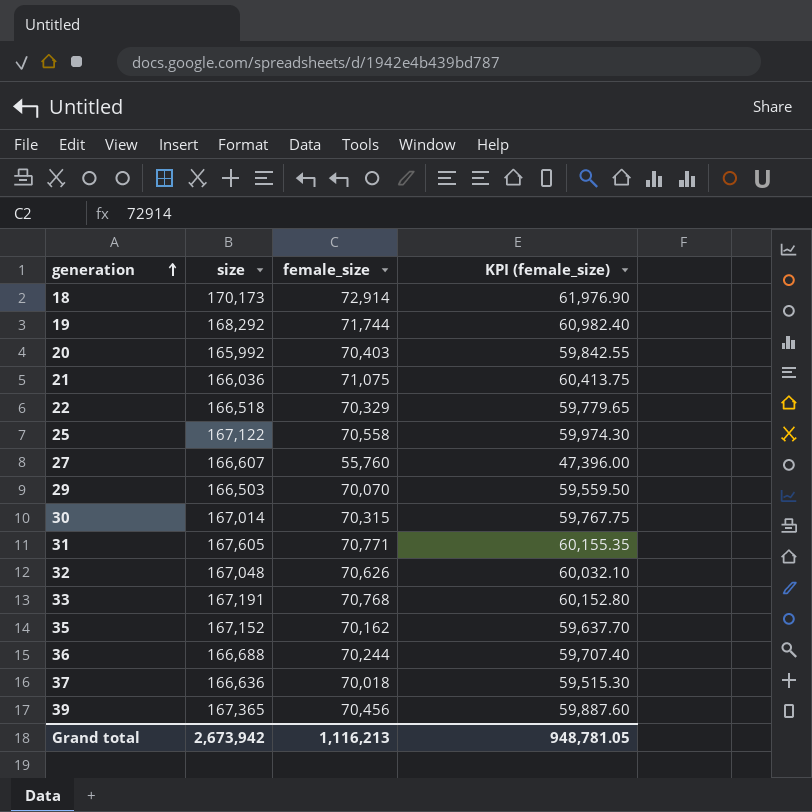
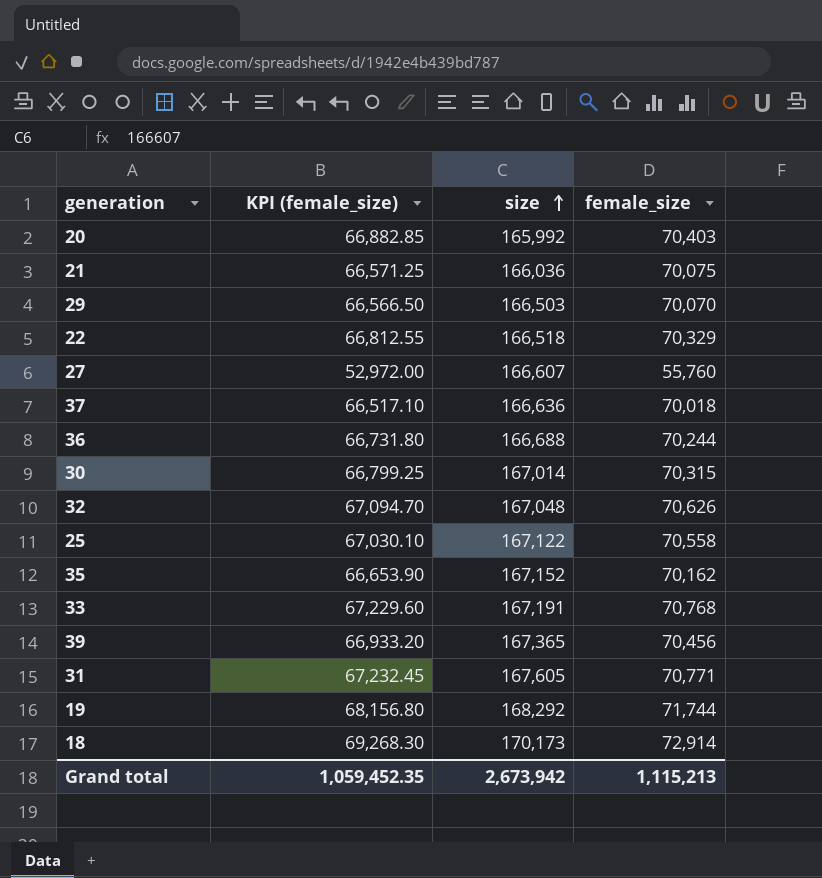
row order: generation ascending -> size ascending
column KPI (female_size) | formula: [female_size] * 0.85 -> [female_size] * 0.95
column KPI (female_size) | position: 4 -> 2
21 | female_size: 71,075 -> 70,075
Grand total | KPI (female_size): 948,781.05 -> 1,059,452.35
Grand total | female_size: 1,116,213 -> 1,115,213

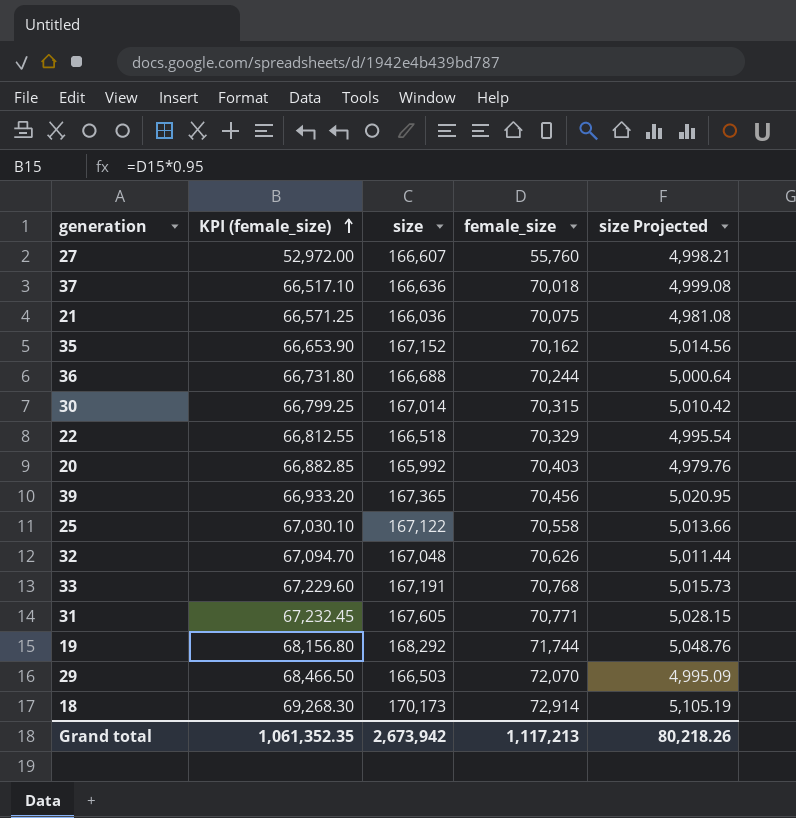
row order: size ascending -> KPI (female_size) ascending
column size Projected | formula: none -> [size] * 0.03
29 | KPI (female_size): 66,566.50 -> 68,466.50
29 | female_size: 70,070 -> 72,070
Grand total | KPI (female_size): 1,059,452.35 -> 1,061,352.35
Grand total | female_size: 1,115,213 -> 1,117,213

